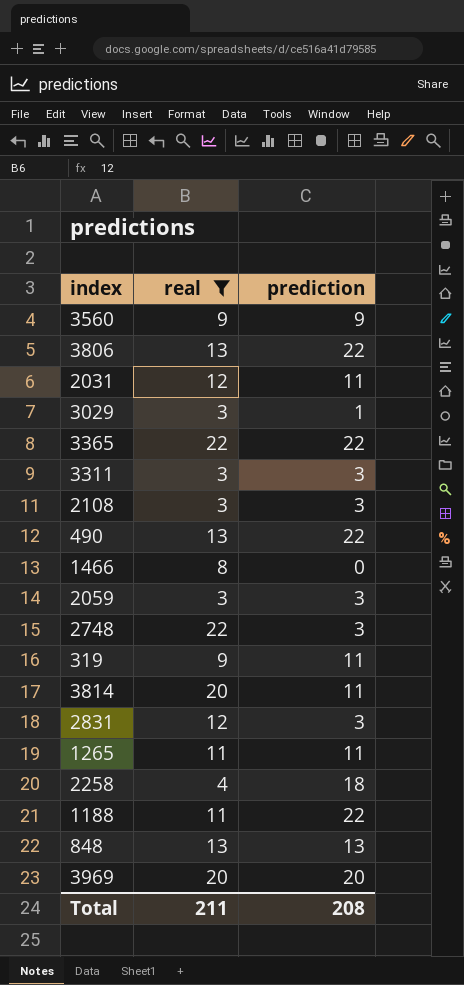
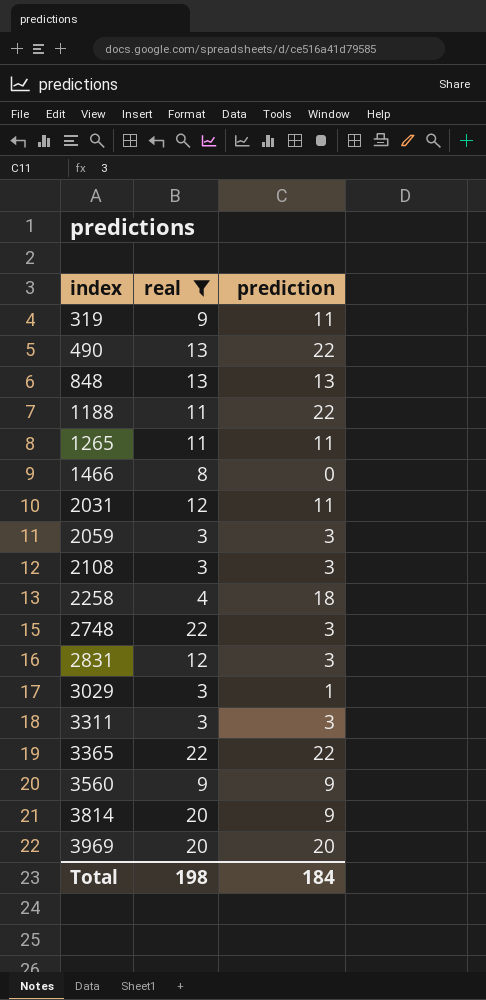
row order: none -> index ascending
row 3806: 13 | 22 -> none
3814 | prediction: 11 -> 9
Total | real: 211 -> 198
Total | prediction: 208 -> 184

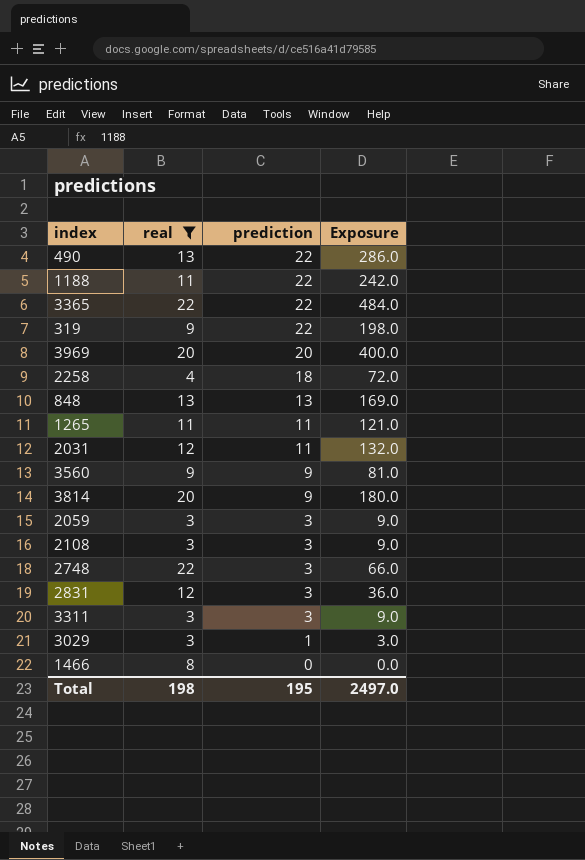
row order: index ascending -> prediction descending
column Exposure | formula: none -> [real] * [prediction]
319 | prediction: 11 -> 22
Total | prediction: 184 -> 195

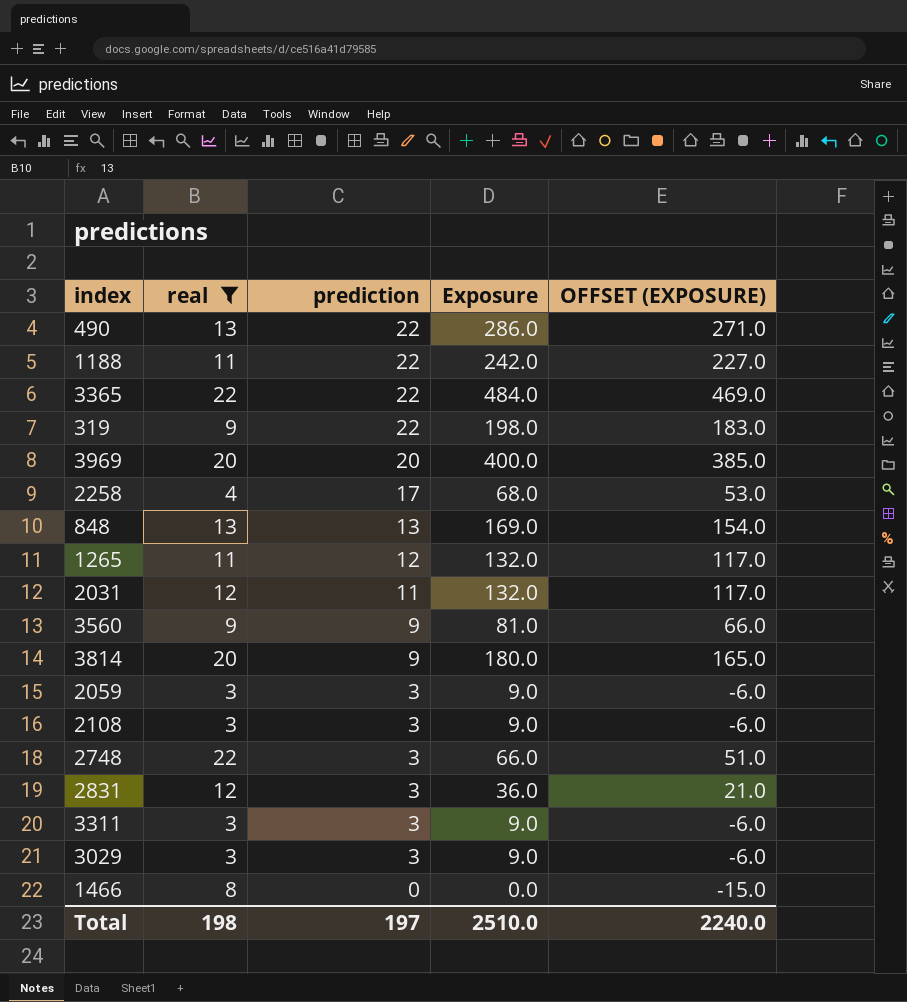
column OFFSET (EXPOSURE) | formula: none -> [Exposure] - 15
2258 | prediction: 18 -> 17
2258 | Exposure: 72.0 -> 68.0
1265 | prediction: 11 -> 12
1265 | Exposure: 121.0 -> 132.0
3029 | prediction: 1 -> 3
3029 | Exposure: 3.0 -> 9.0
Total | prediction: 195 -> 197
Total | Exposure: 2497.0 -> 2510.0

